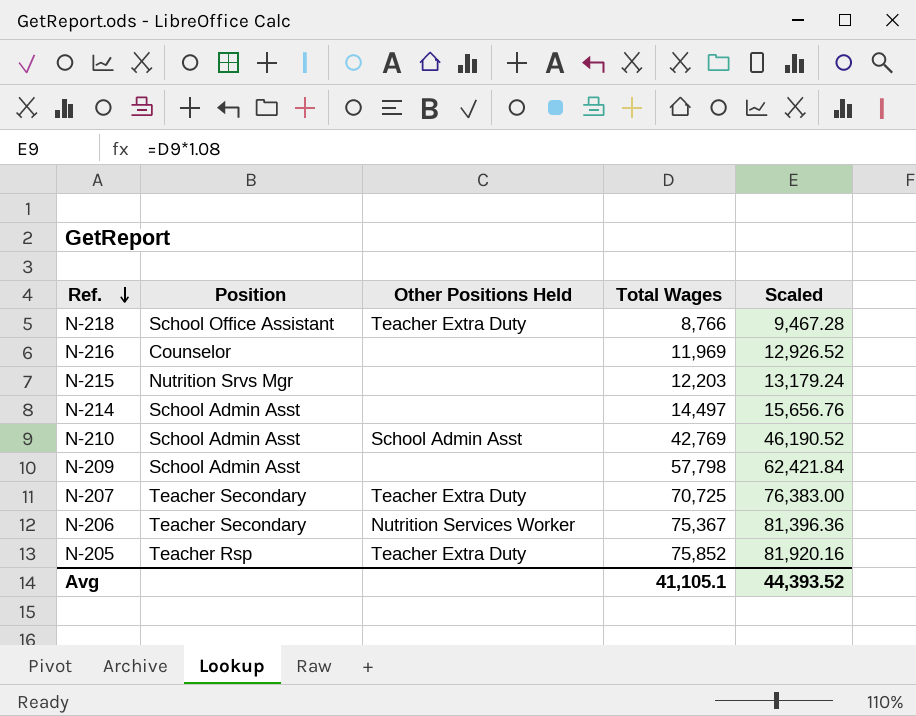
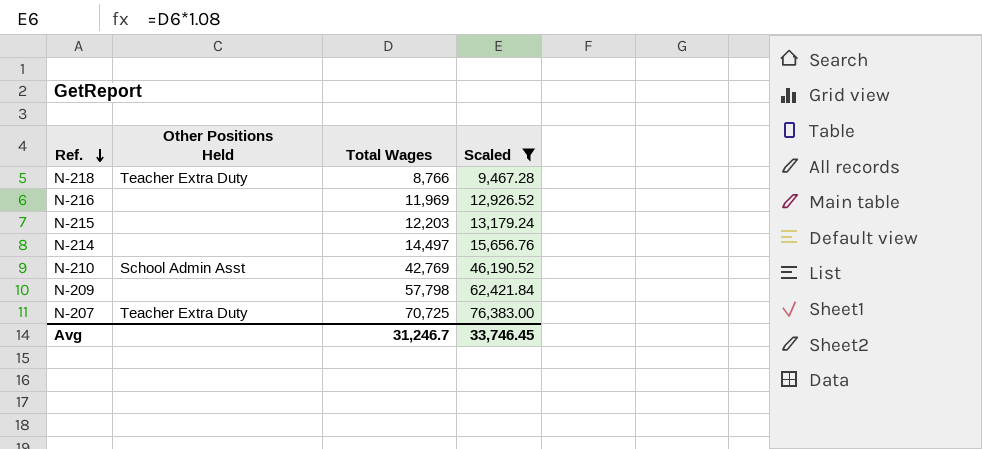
filter: none -> Scaled <= 76,383.00
column Position | position: 2 -> none
Avg | Total Wages: 41,105.1 -> 31,246.7
Avg | Scaled: 44,393.52 -> 33,746.45

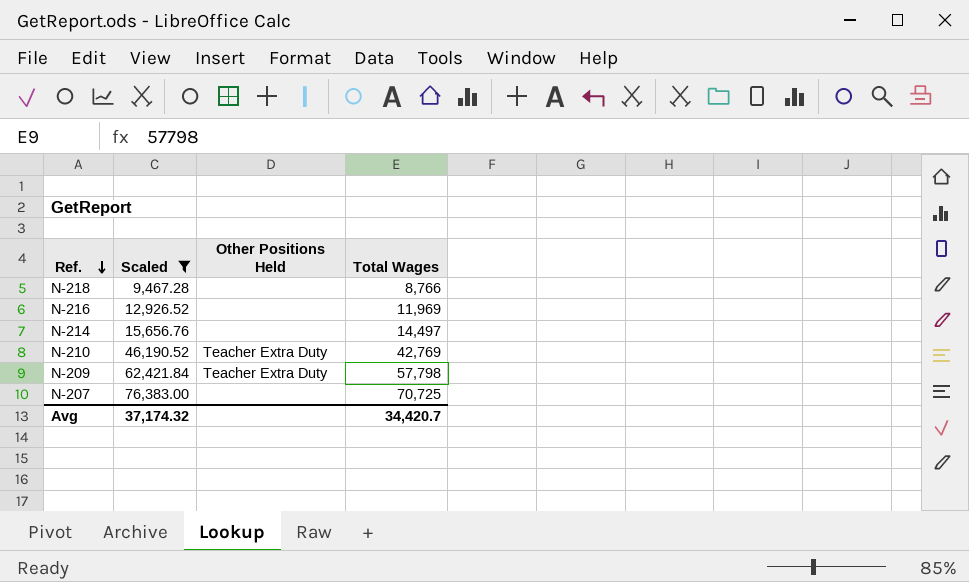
column Scaled | position: 4 -> 2
row N-215: none | 12,203 | 13,179.24 -> none
N-218 | Other Positions Held: Teacher Extra Duty -> none
N-210 | Other Positions Held: School Admin Asst -> Teacher Extra Duty
N-209 | Other Positions Held: none -> Teacher Extra Duty
N-207 | Other Positions Held: Teacher Extra Duty -> none
Avg | Scaled: 33,746.45 -> 37,174.32
Avg | Total Wages: 31,246.7 -> 34,420.7

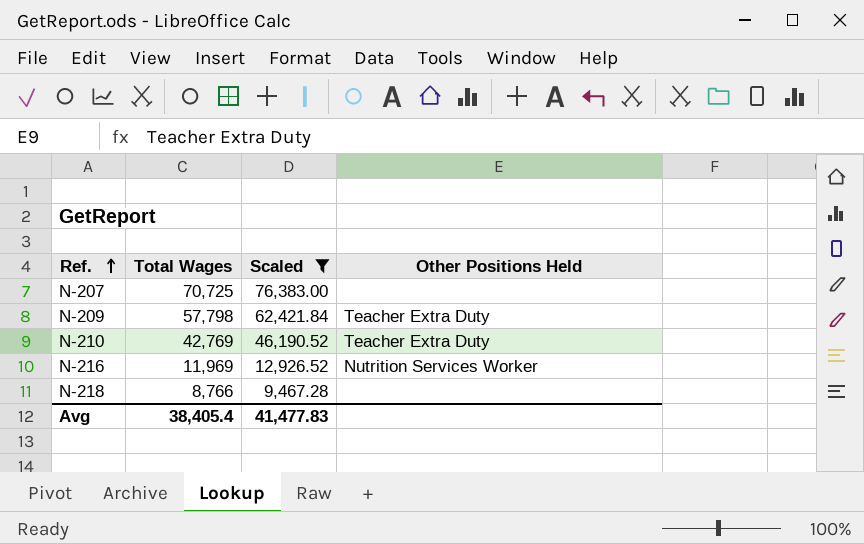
row order: Ref. descending -> Ref. ascending
column Total Wages | position: 4 -> 2
row N-214: 15,656.76 | none | 14,497 -> none
N-216 | Other Positions Held: none -> Nutrition Services Worker
Avg | Total Wages: 34,420.7 -> 38,405.4
Avg | Scaled: 37,174.32 -> 41,477.83

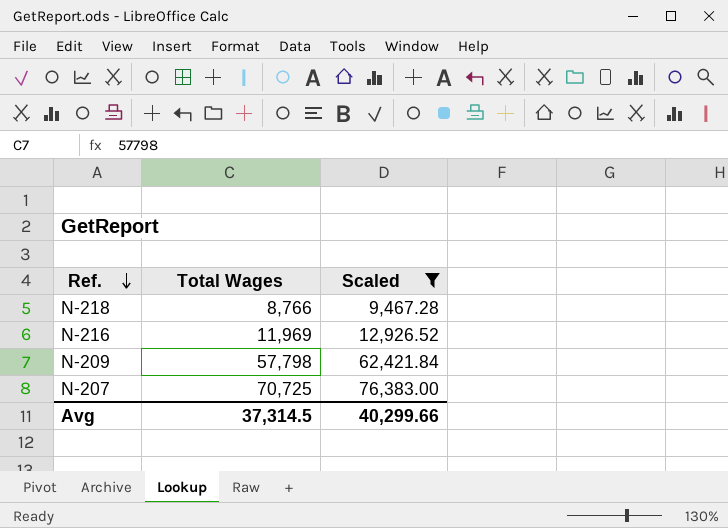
row order: Ref. ascending -> Ref. descending
column Other Positions Held | position: 4 -> none
row N-210: 42,769 | 46,190.52 | Teacher Extra Duty -> none
Avg | Total Wages: 38,405.4 -> 37,314.5
Avg | Scaled: 41,477.83 -> 40,299.66

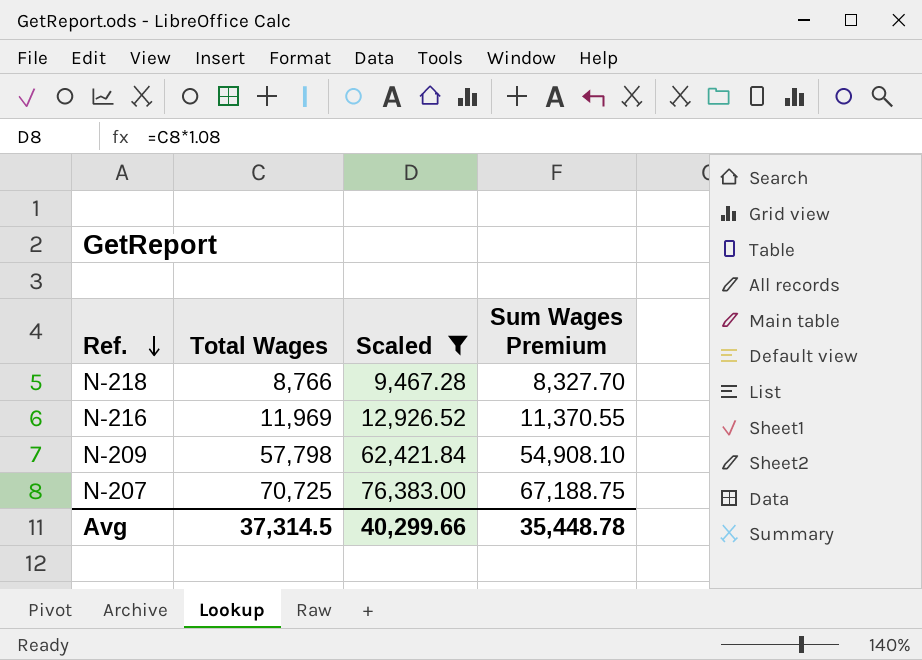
column Sum Wages Premium | formula: none -> [Total Wages] * 0.95

